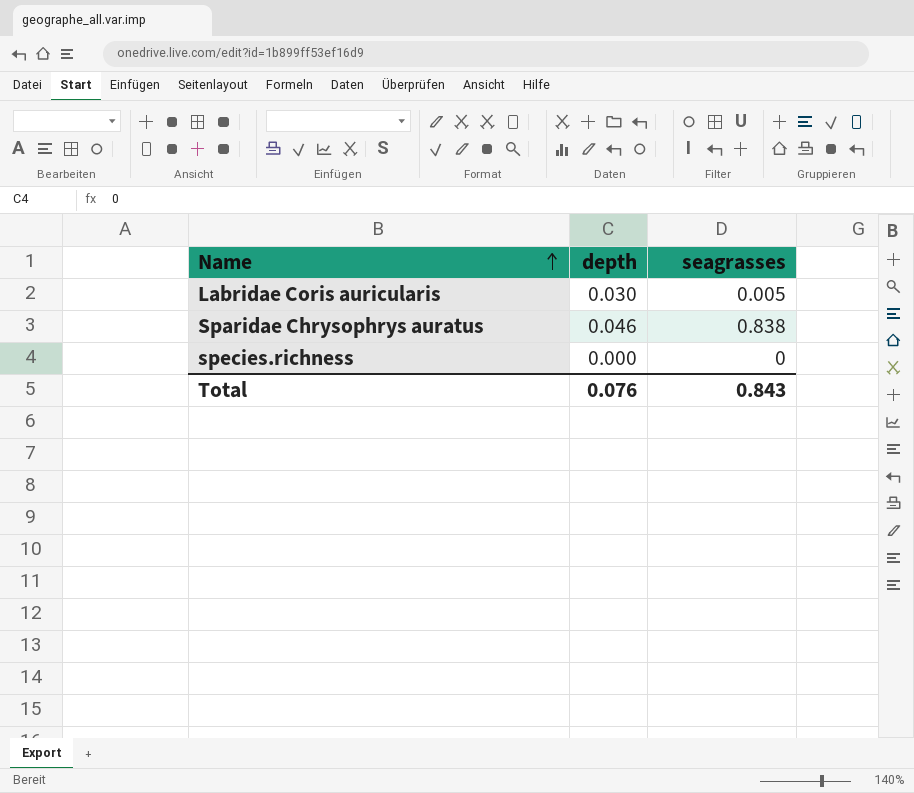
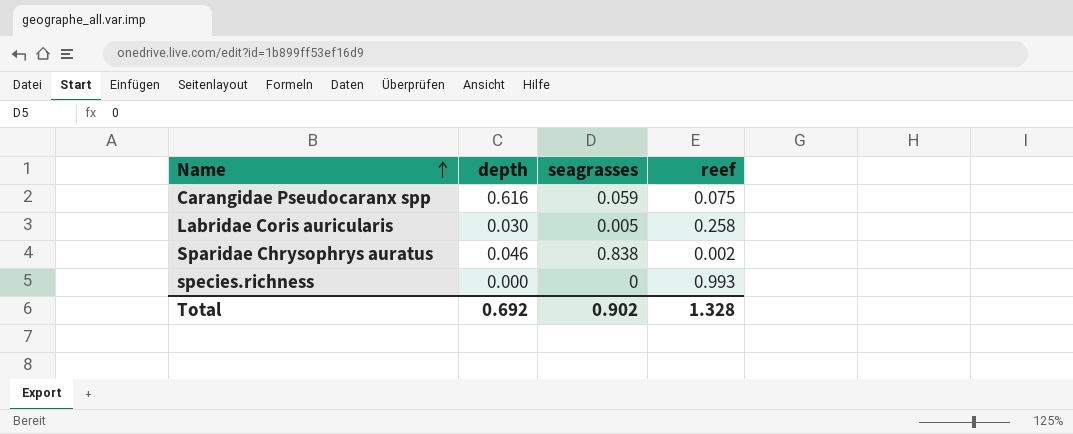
column reef | position: none -> 4
row Carangidae Pseudocaranx spp: none -> 0.616 | 0.059 | 0.075
Total | depth: 0.076 -> 0.692
Total | seagrasses: 0.843 -> 0.902

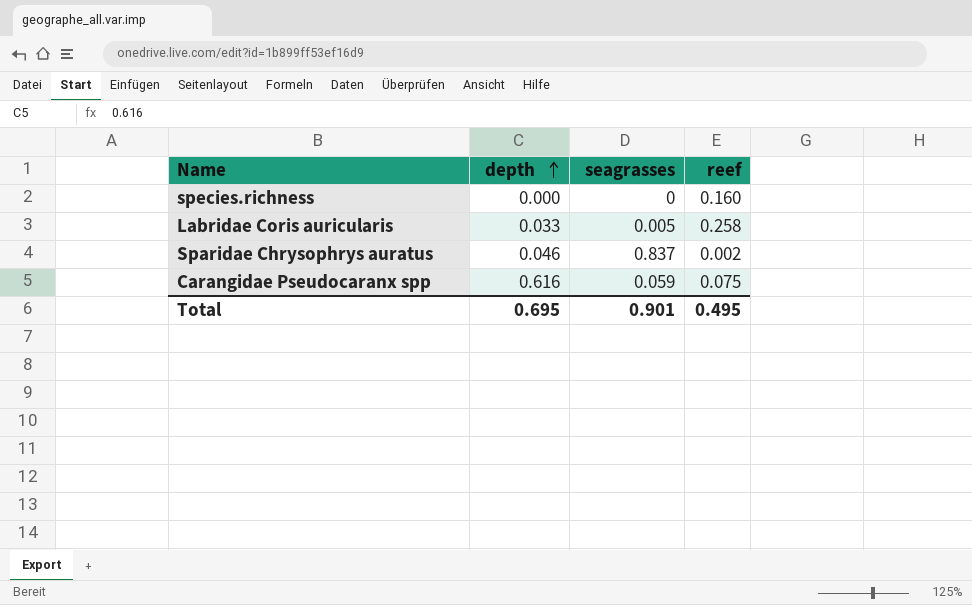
row order: Name ascending -> depth ascending
species.richness | reef: 0.993 -> 0.160
Labridae Coris auricularis | depth: 0.030 -> 0.033
Sparidae Chrysophrys auratus | seagrasses: 0.838 -> 0.837
Total | depth: 0.692 -> 0.695
Total | seagrasses: 0.902 -> 0.901
Total | reef: 1.328 -> 0.495

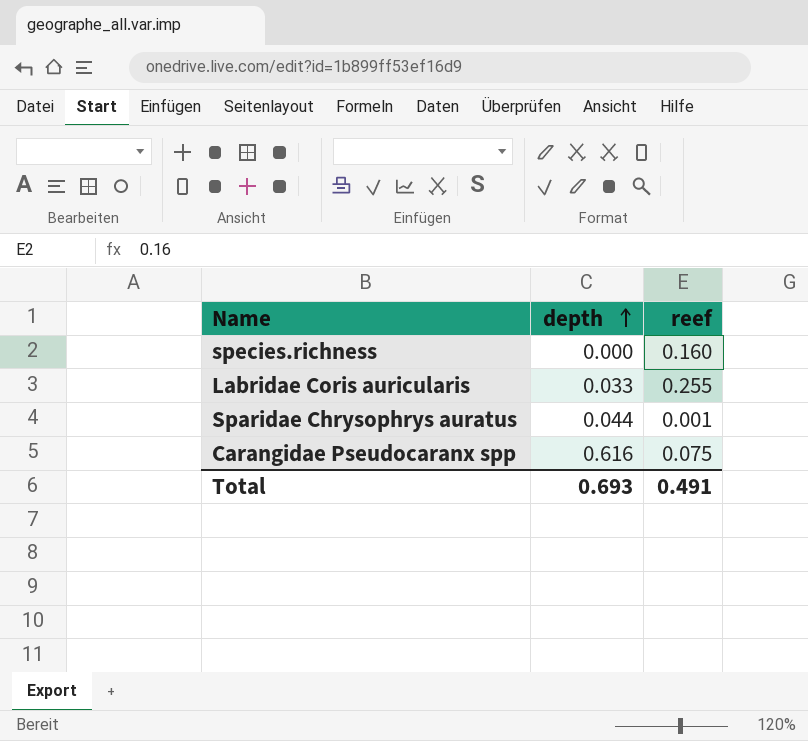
column seagrasses | position: 3 -> none
Labridae Coris auricularis | reef: 0.258 -> 0.255
Sparidae Chrysophrys auratus | depth: 0.046 -> 0.044
Sparidae Chrysophrys auratus | reef: 0.002 -> 0.001
Total | depth: 0.695 -> 0.693
Total | reef: 0.495 -> 0.491

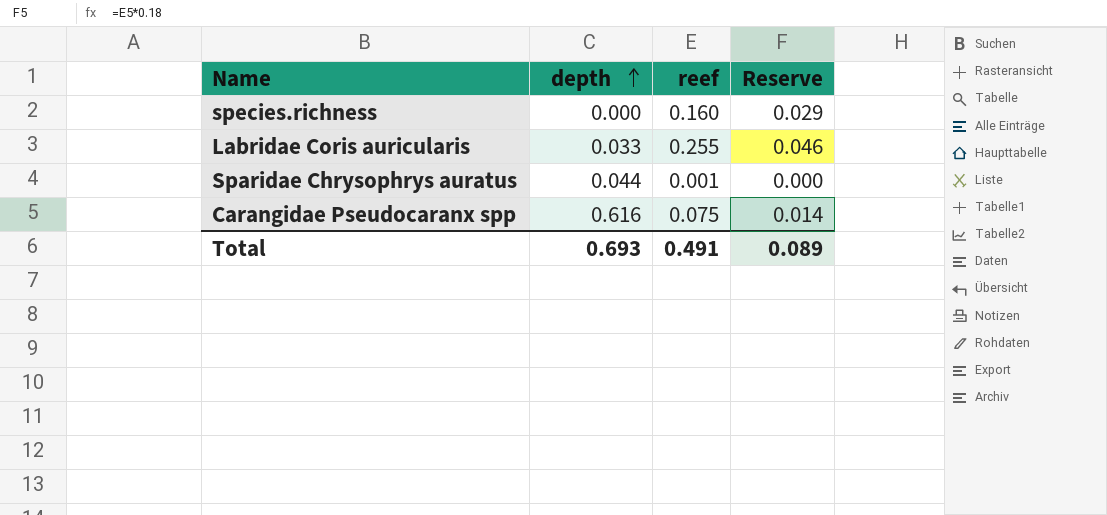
column Reserve | formula: none -> [reef] * 0.18

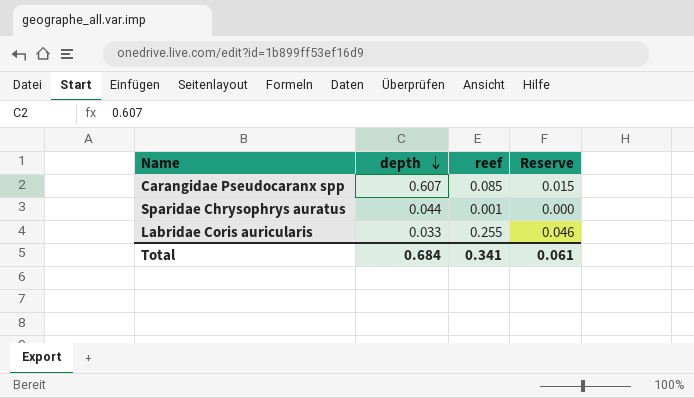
row order: depth ascending -> depth descending
row species.richness: 0.000 | 0.160 | 0.029 -> none
Carangidae Pseudocaranx spp | depth: 0.616 -> 0.607
Carangidae Pseudocaranx spp | reef: 0.075 -> 0.085
Carangidae Pseudocaranx spp | Reserve: 0.014 -> 0.015
Total | depth: 0.693 -> 0.684
Total | reef: 0.491 -> 0.341
Total | Reserve: 0.089 -> 0.061

